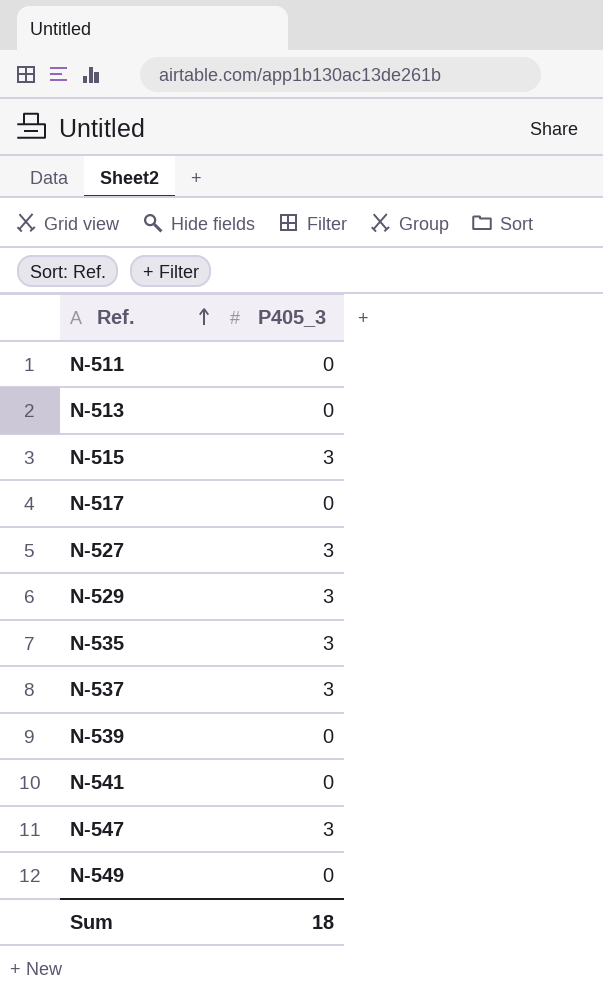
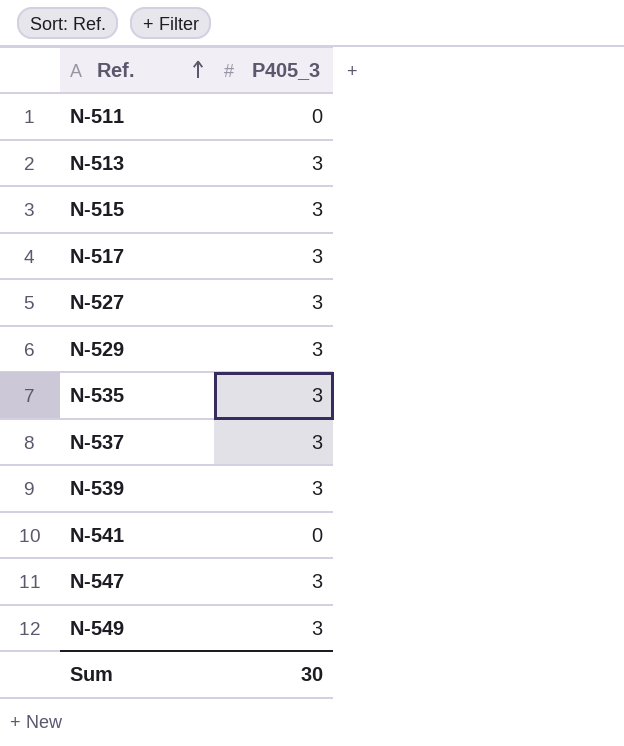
N-513 | P405_3: 0 -> 3
N-517 | P405_3: 0 -> 3
N-539 | P405_3: 0 -> 3
N-549 | P405_3: 0 -> 3
Sum | P405_3: 18 -> 30

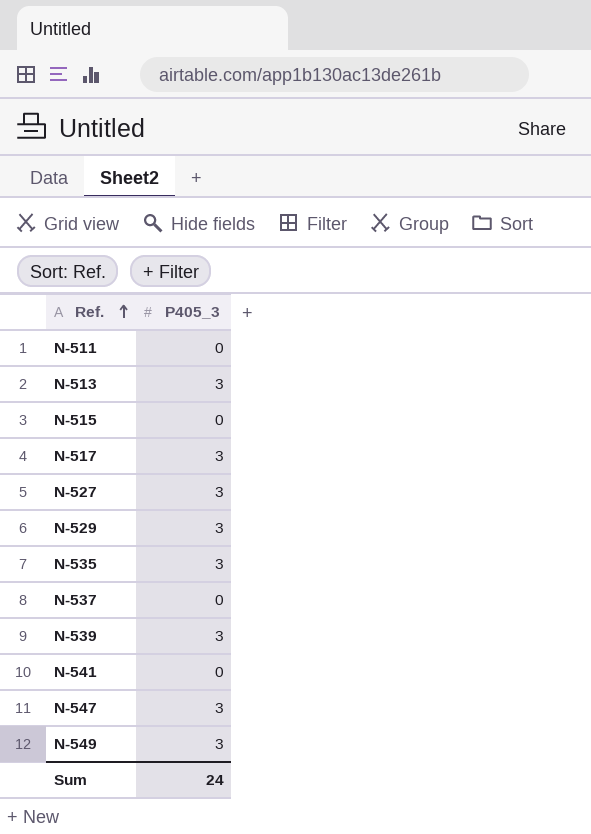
N-515 | P405_3: 3 -> 0
N-537 | P405_3: 3 -> 0
Sum | P405_3: 30 -> 24

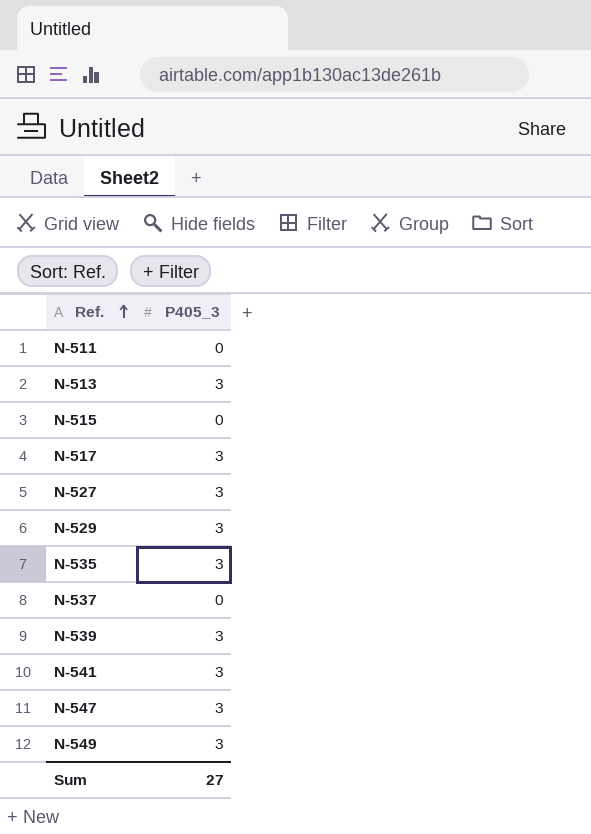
N-541 | P405_3: 0 -> 3
Sum | P405_3: 24 -> 27

